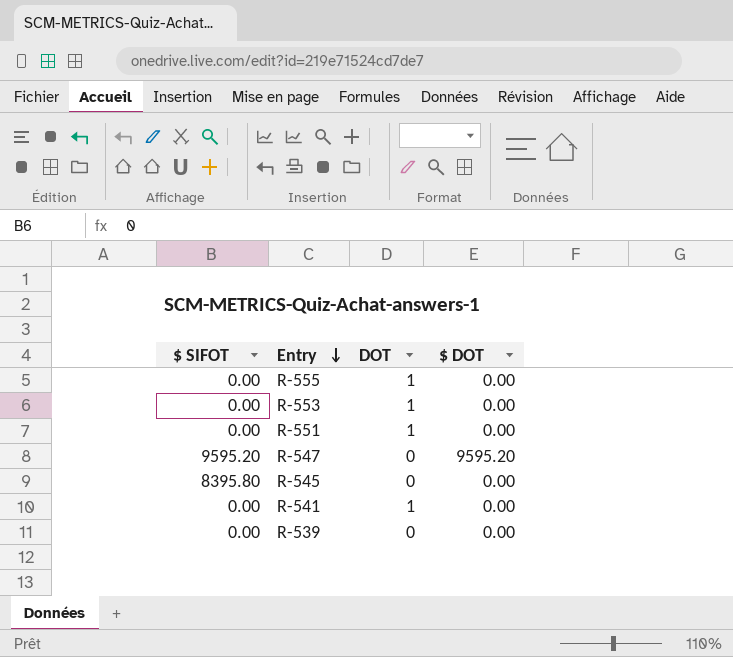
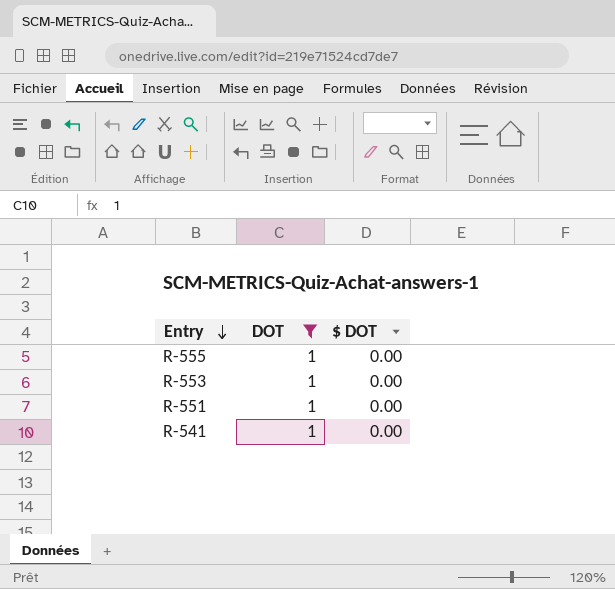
filter: none -> DOT = 1
column $ SIFOT | position: 1 -> none

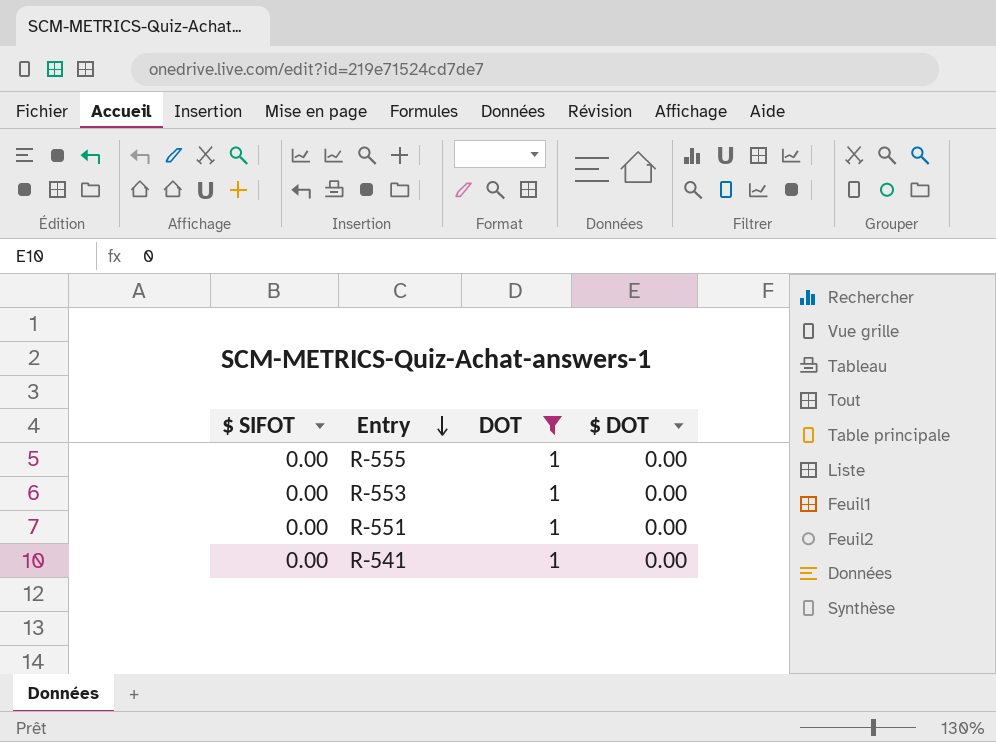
column $ SIFOT | position: none -> 1

